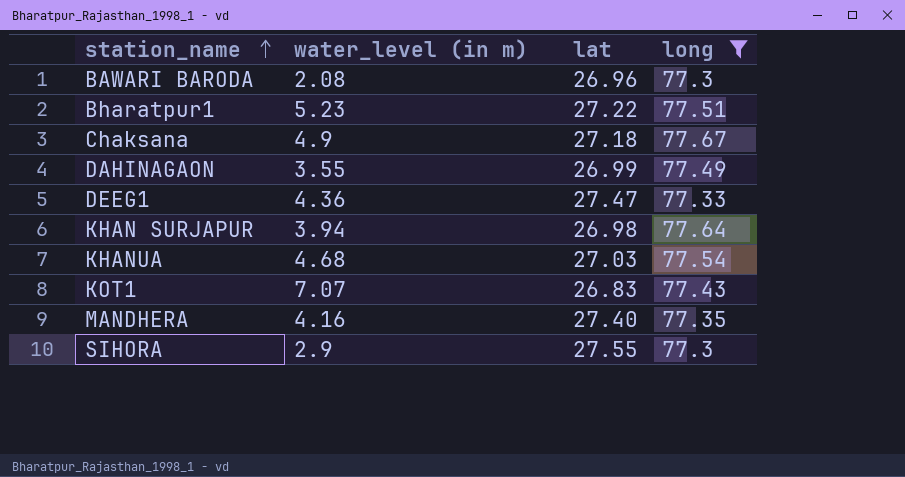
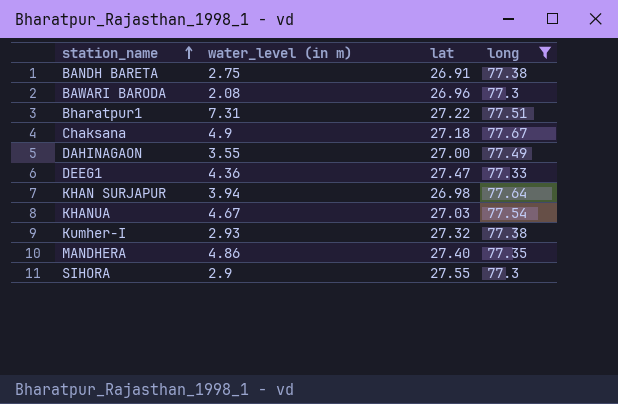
row KOT1: 7.07 | 26.83 | 77.43 -> none
row BANDH BARETA: none -> 2.75 | 26.91 | 77.38
Bharatpur1 | water_level (in m): 5.23 -> 7.31
DAHINAGAON | lat: 26.99 -> 27.00
KHANUA | water_level (in m): 4.68 -> 4.67
row Kumher-I: none -> 2.93 | 27.32 | 77.38
MANDHERA | water_level (in m): 4.16 -> 4.86

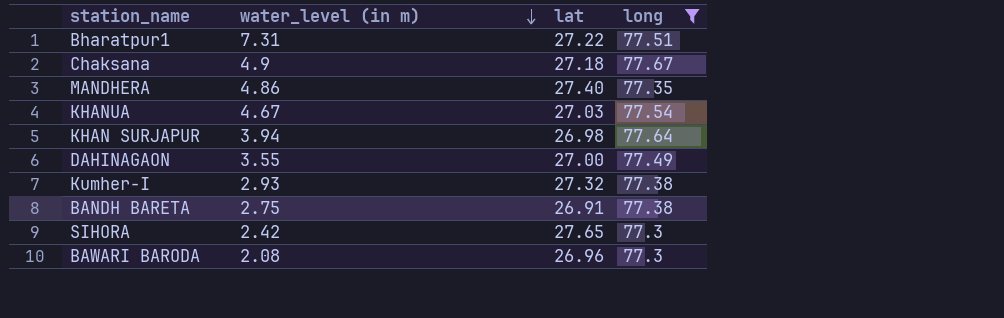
row order: station_name ascending -> water_level (in m) descending
row DEEG1: 4.36 | 27.47 | 77.33 -> none
SIHORA | water_level (in m): 2.9 -> 2.42
SIHORA | lat: 27.55 -> 27.65

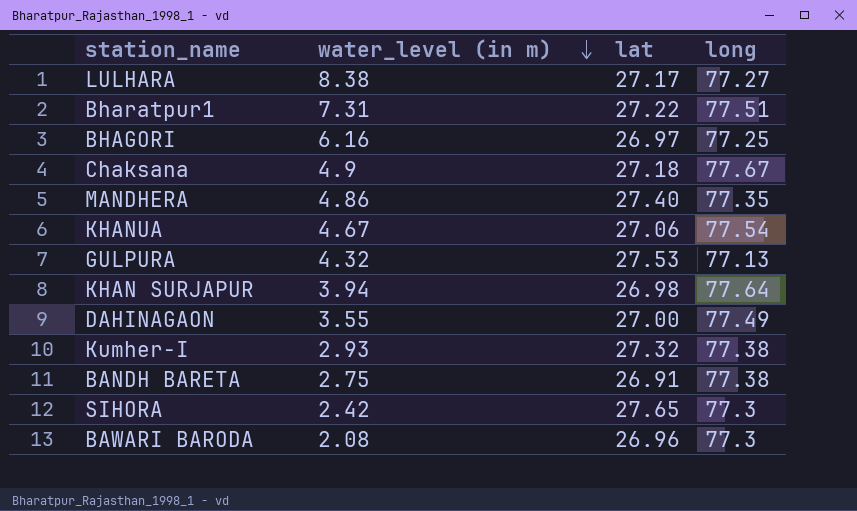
filter: long >= 77.3 -> none
KHANUA | lat: 27.03 -> 27.06

